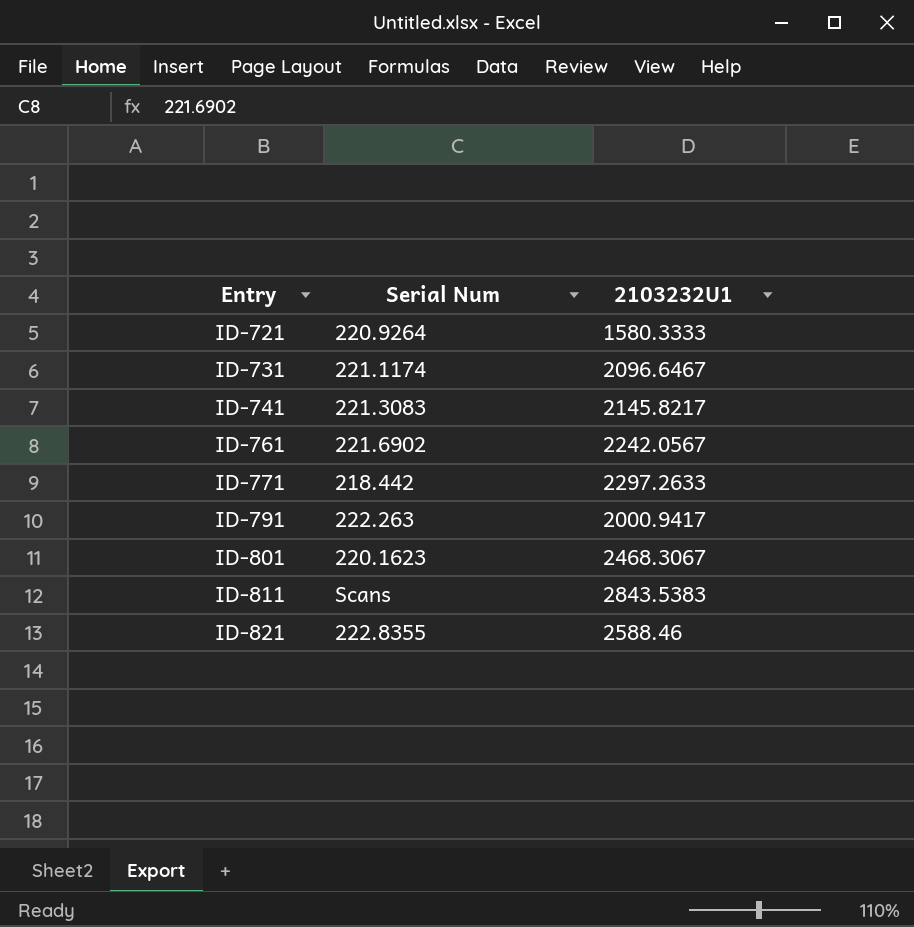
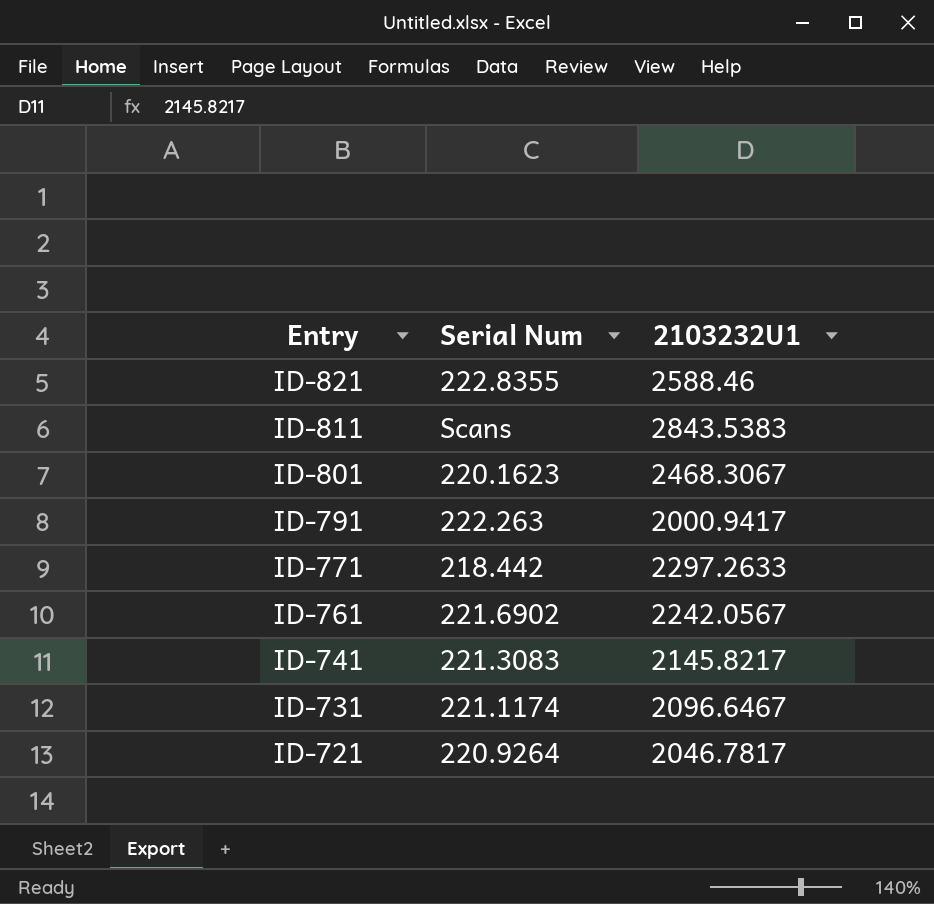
row order: Entry ascending -> Entry descending
ID-721 | 2103232U1: 1580.3333 -> 2046.7817

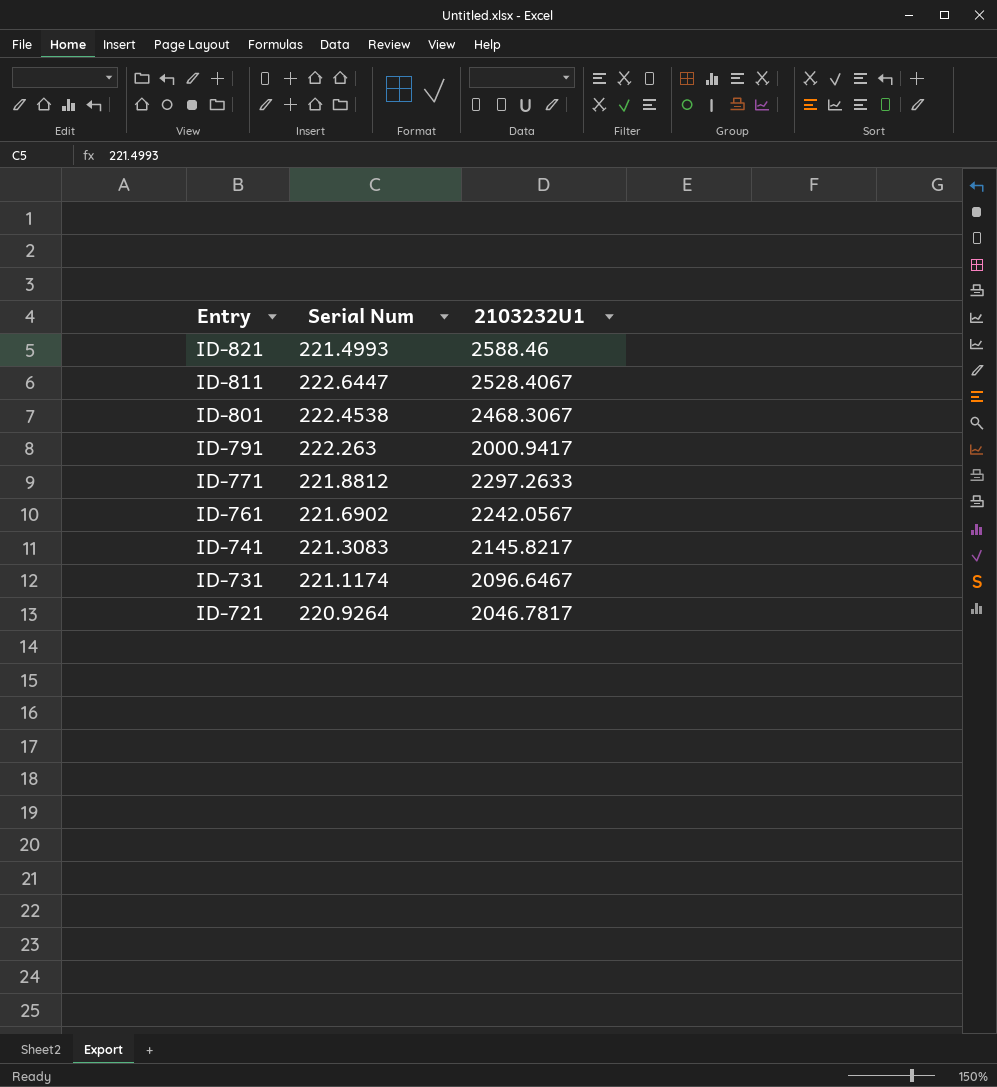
ID-821 | Serial Num: 222.8355 -> 221.4993
ID-811 | Serial Num: Scans -> 222.6447
ID-811 | 2103232U1: 2843.5383 -> 2528.4067
ID-801 | Serial Num: 220.1623 -> 222.4538
ID-771 | Serial Num: 218.442 -> 221.8812

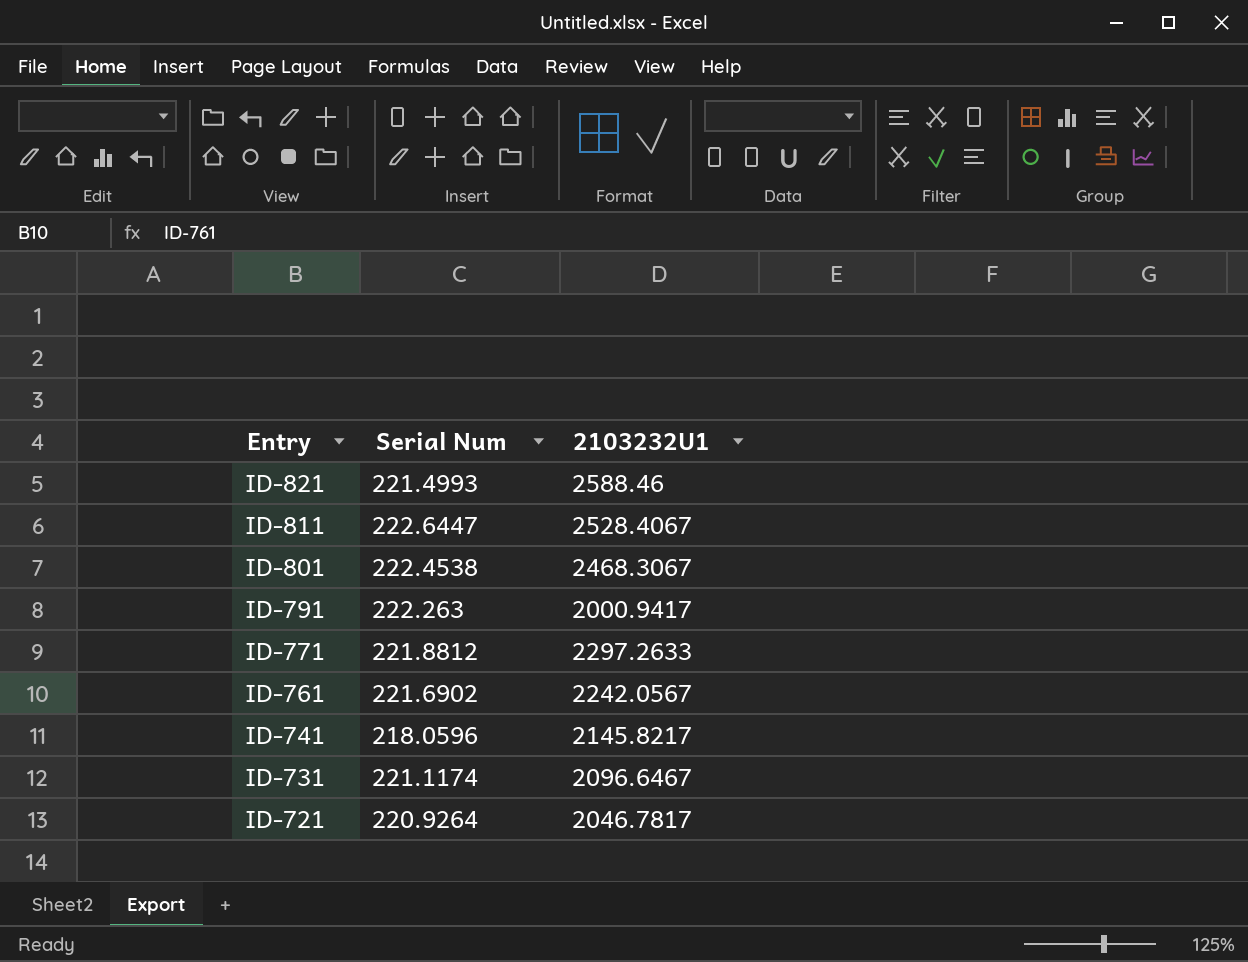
ID-741 | Serial Num: 221.3083 -> 218.0596

